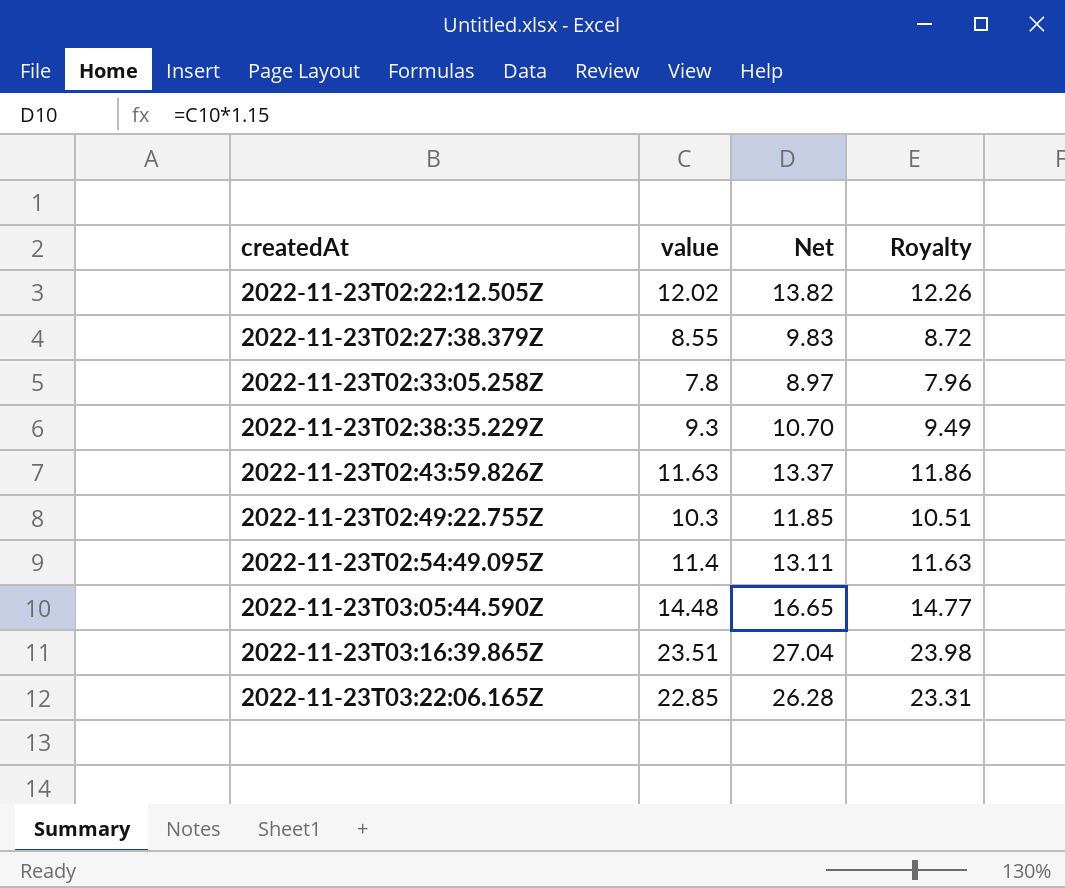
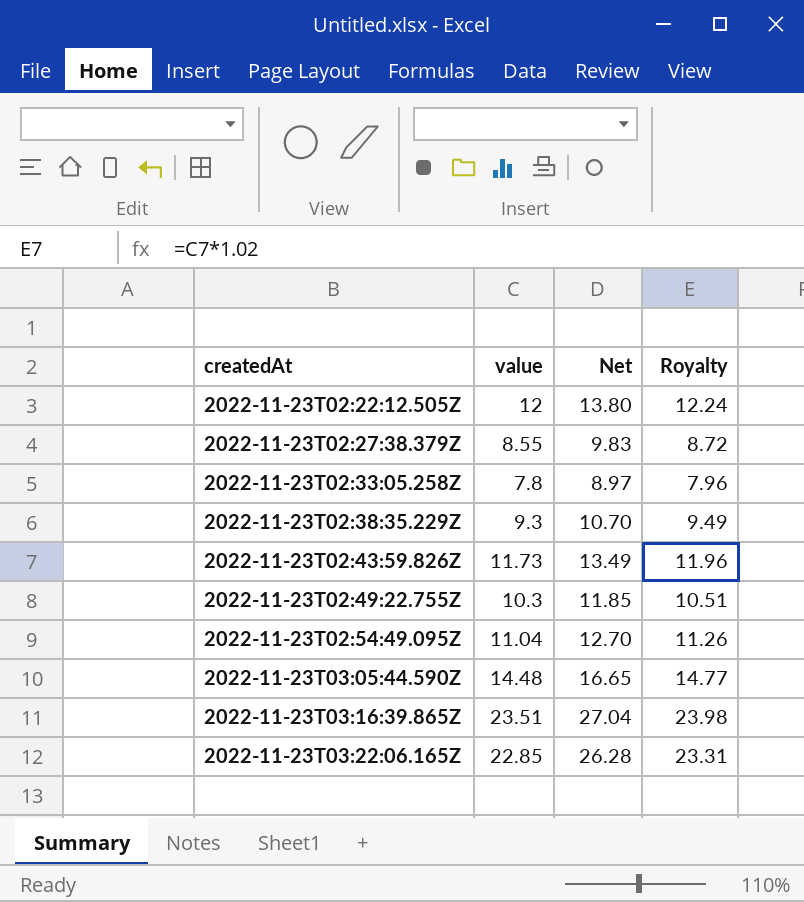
2022-11-23T02:22:12.505Z | value: 12.02 -> 12
2022-11-23T02:22:12.505Z | Net: 13.82 -> 13.80
2022-11-23T02:22:12.505Z | Royalty: 12.26 -> 12.24
2022-11-23T02:43:59.826Z | value: 11.63 -> 11.73
2022-11-23T02:43:59.826Z | Net: 13.37 -> 13.49
2022-11-23T02:43:59.826Z | Royalty: 11.86 -> 11.96
2022-11-23T02:54:49.095Z | value: 11.4 -> 11.04
2022-11-23T02:54:49.095Z | Net: 13.11 -> 12.70
2022-11-23T02:54:49.095Z | Royalty: 11.63 -> 11.26

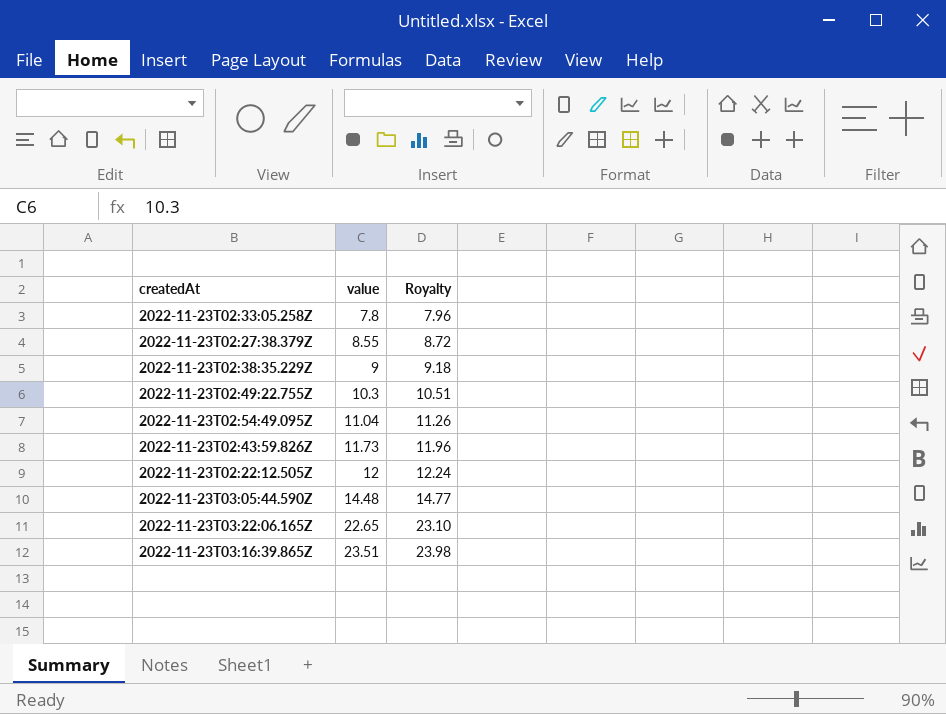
row order: createdAt ascending -> value ascending
column Net | formula: [value] * 1.15 -> none
2022-11-23T02:38:35.229Z | value: 9.3 -> 9
2022-11-23T02:38:35.229Z | Royalty: 9.49 -> 9.18
2022-11-23T03:22:06.165Z | value: 22.85 -> 22.65
2022-11-23T03:22:06.165Z | Royalty: 23.31 -> 23.10

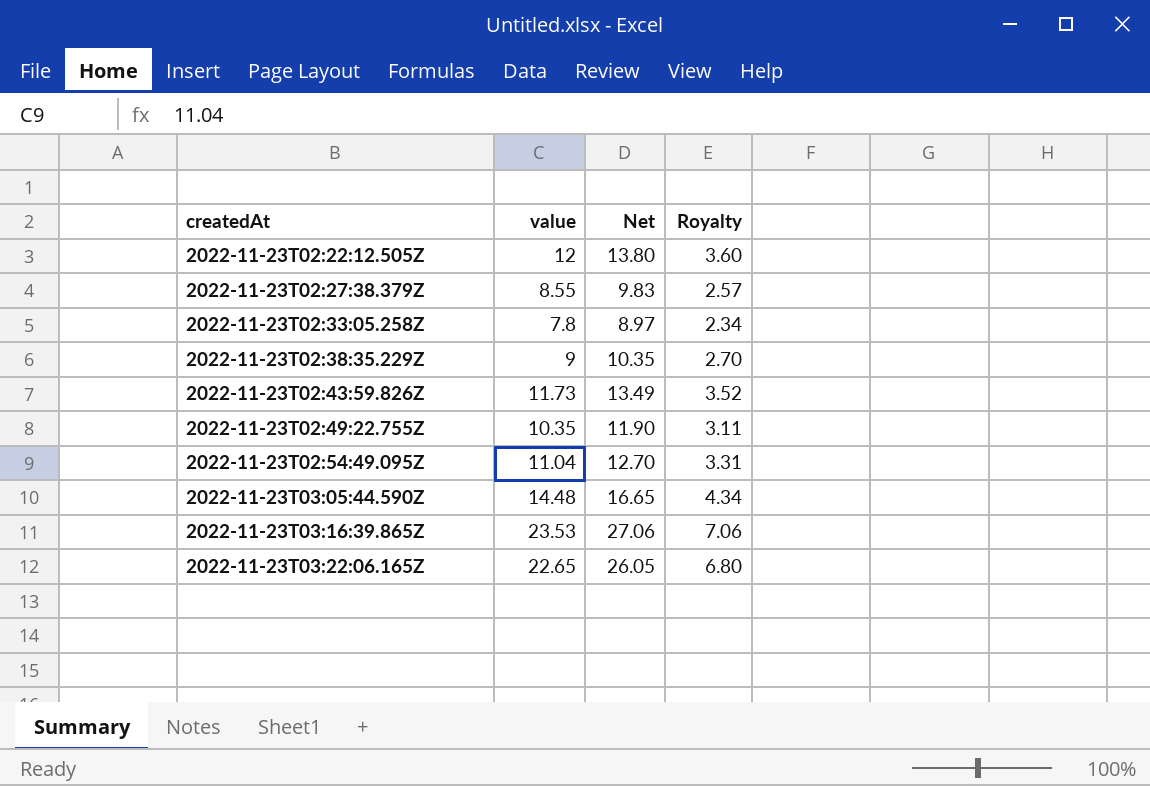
row order: value ascending -> createdAt ascending
column Net | formula: none -> [value] * 1.15
column Royalty | formula: [value] * 1.02 -> [value] * 0.3
2022-11-23T02:49:22.755Z | value: 10.3 -> 10.35
2022-11-23T03:16:39.865Z | value: 23.51 -> 23.53

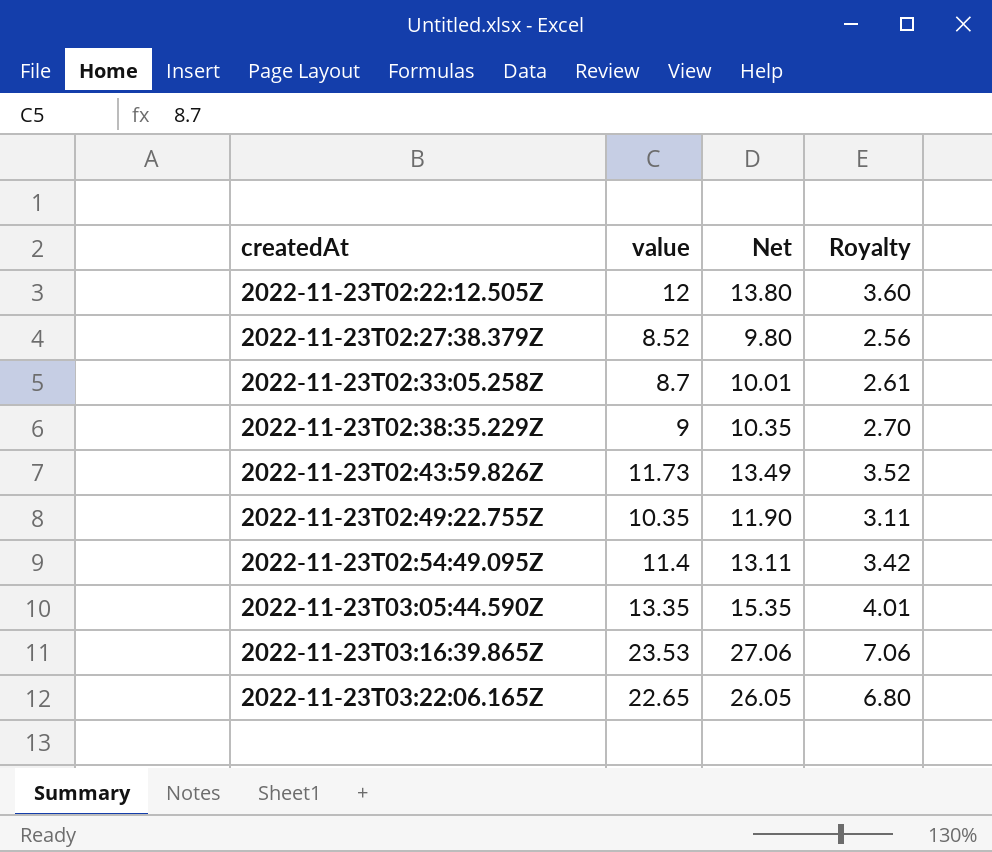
2022-11-23T02:27:38.379Z | value: 8.55 -> 8.52
2022-11-23T02:27:38.379Z | Net: 9.83 -> 9.80
2022-11-23T02:27:38.379Z | Royalty: 2.57 -> 2.56
2022-11-23T02:33:05.258Z | value: 7.8 -> 8.7
2022-11-23T02:33:05.258Z | Net: 8.97 -> 10.01
2022-11-23T02:33:05.258Z | Royalty: 2.34 -> 2.61
2022-11-23T02:54:49.095Z | value: 11.04 -> 11.4
2022-11-23T02:54:49.095Z | Net: 12.70 -> 13.11
2022-11-23T02:54:49.095Z | Royalty: 3.31 -> 3.42
2022-11-23T03:05:44.590Z | value: 14.48 -> 13.35
2022-11-23T03:05:44.590Z | Net: 16.65 -> 15.35
2022-11-23T03:05:44.590Z | Royalty: 4.34 -> 4.01

